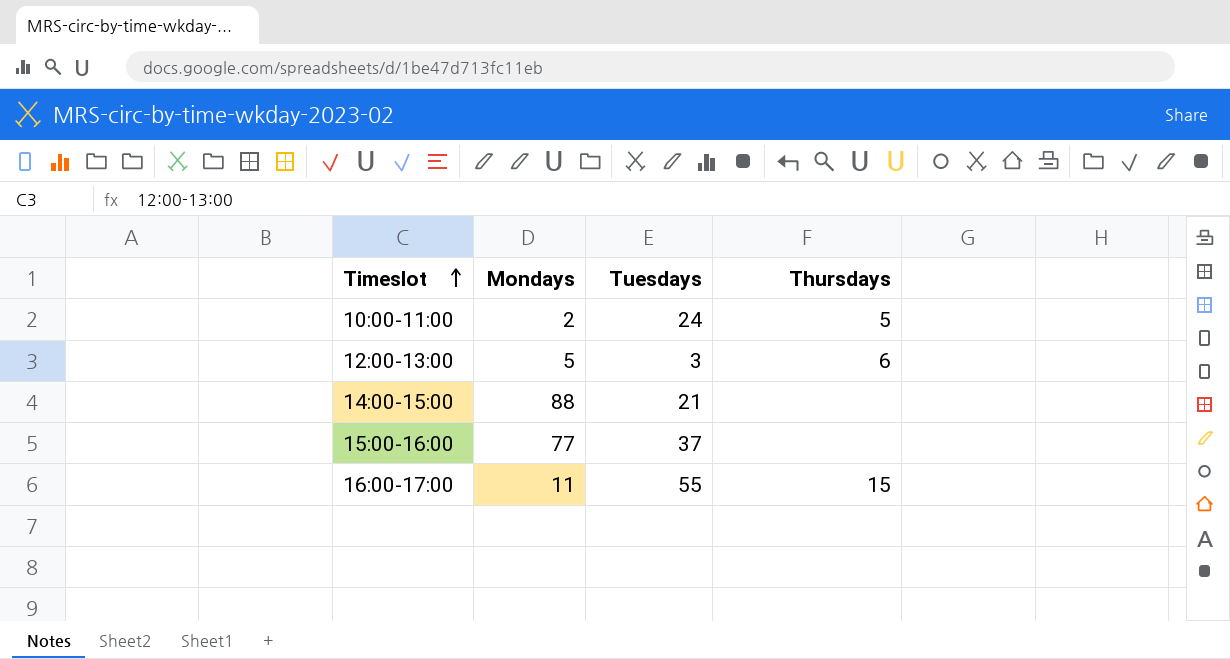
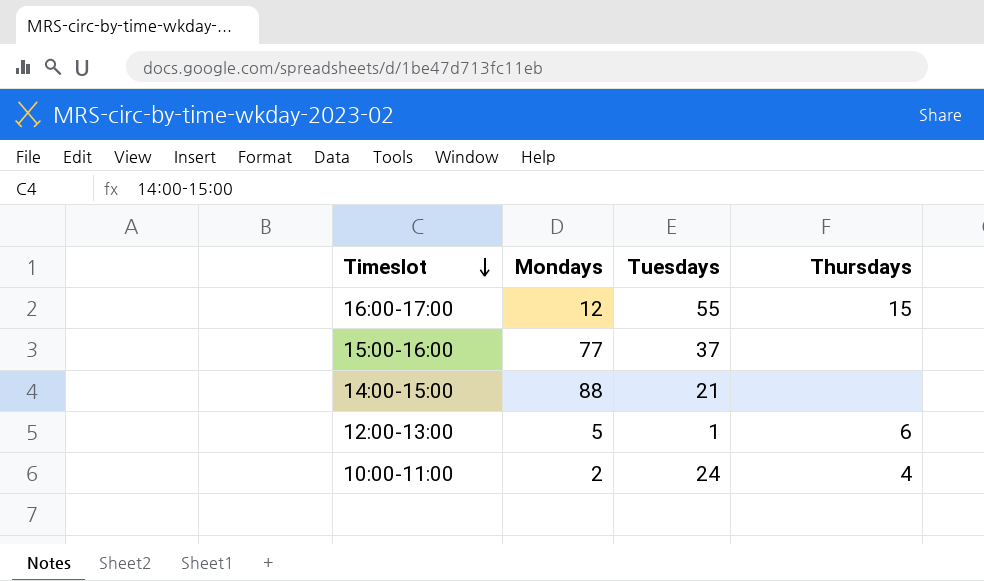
row order: Timeslot ascending -> Timeslot descending
16:00-17:00 | Mondays: 11 -> 12
12:00-13:00 | Tuesdays: 3 -> 1
10:00-11:00 | Thursdays: 5 -> 4

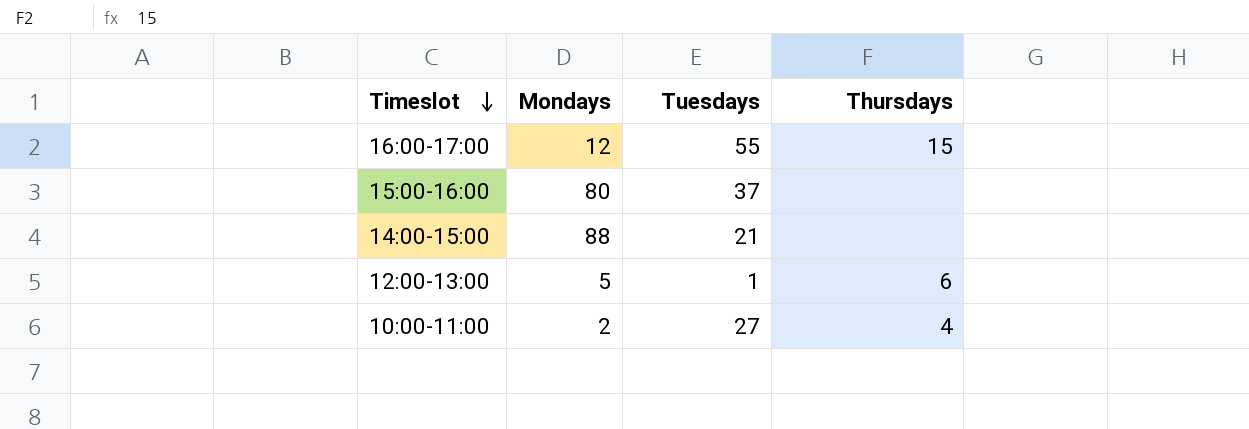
15:00-16:00 | Mondays: 77 -> 80
10:00-11:00 | Tuesdays: 24 -> 27

